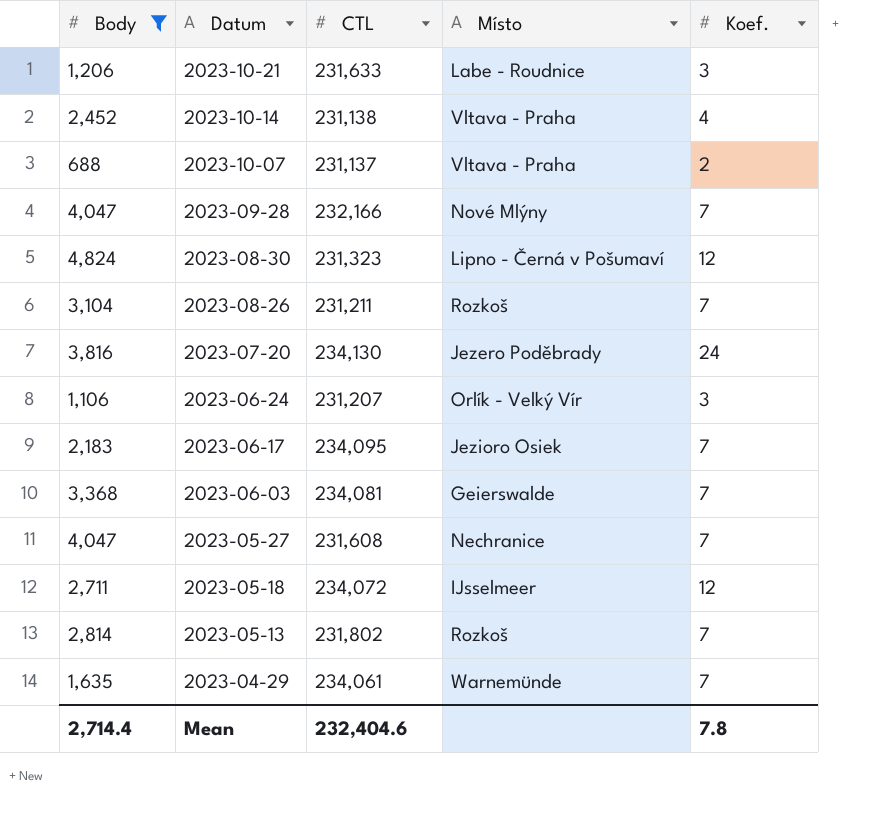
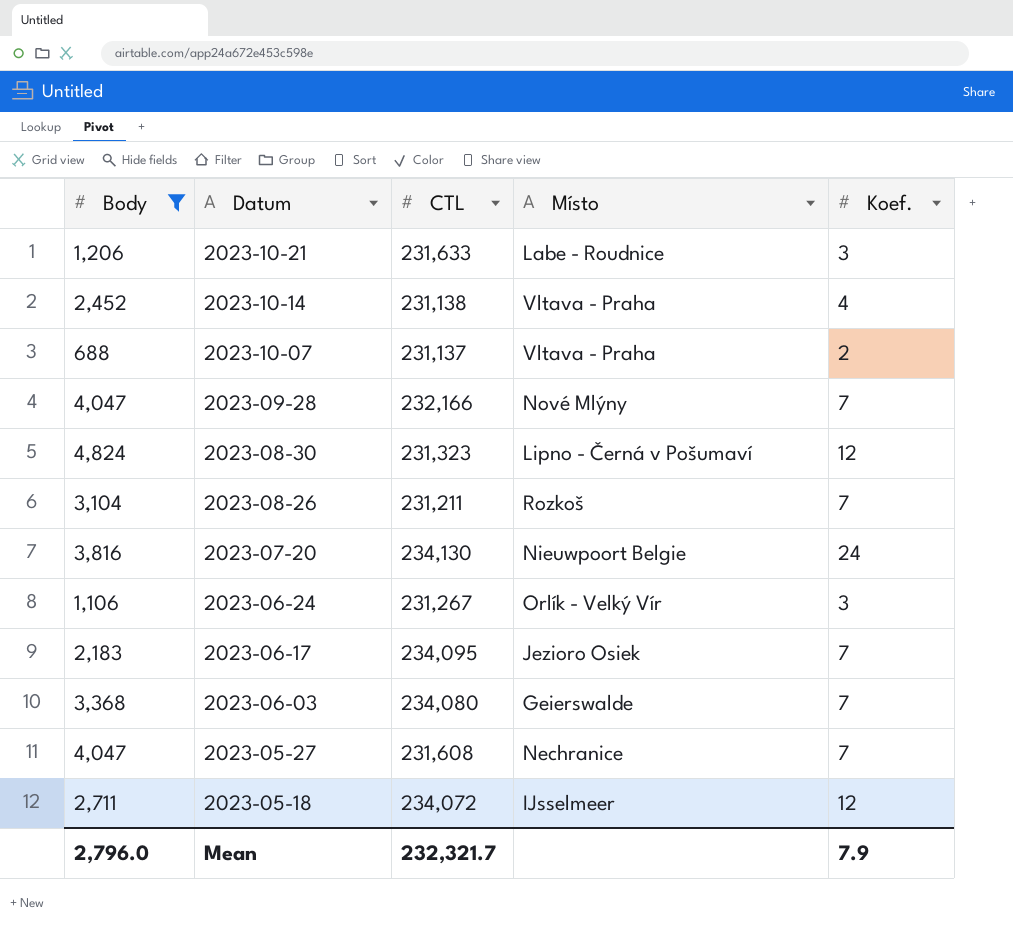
row 2023-05-13: 2,814 | 231,802 | Rozkoš | 7 -> none
row 2023-04-29: 1,635 | 234,061 | Warnemünde | 7 -> none
2023-07-20 | Místo: Jezero Poděbrady -> Nieuwpoort Belgie
2023-06-24 | CTL: 231,207 -> 231,267
2023-06-03 | CTL: 234,081 -> 234,080
Mean | Body: 2,714.4 -> 2,796.0
Mean | CTL: 232,404.6 -> 232,321.7
Mean | Koef.: 7.8 -> 7.9

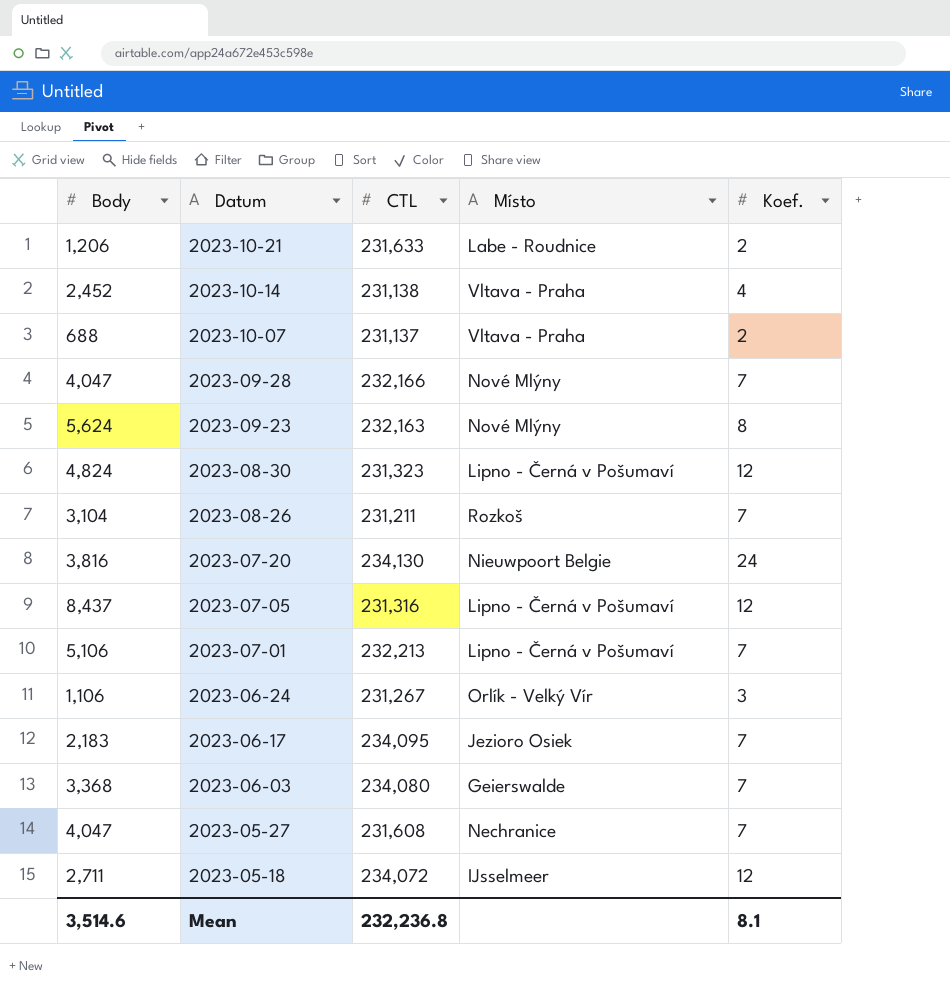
filter: Body <= 4,824 -> none
2023-10-21 | Koef.: 3 -> 2
Mean | Body: 2,796.0 -> 3,514.6
Mean | CTL: 232,321.7 -> 232,236.8
Mean | Koef.: 7.9 -> 8.1

